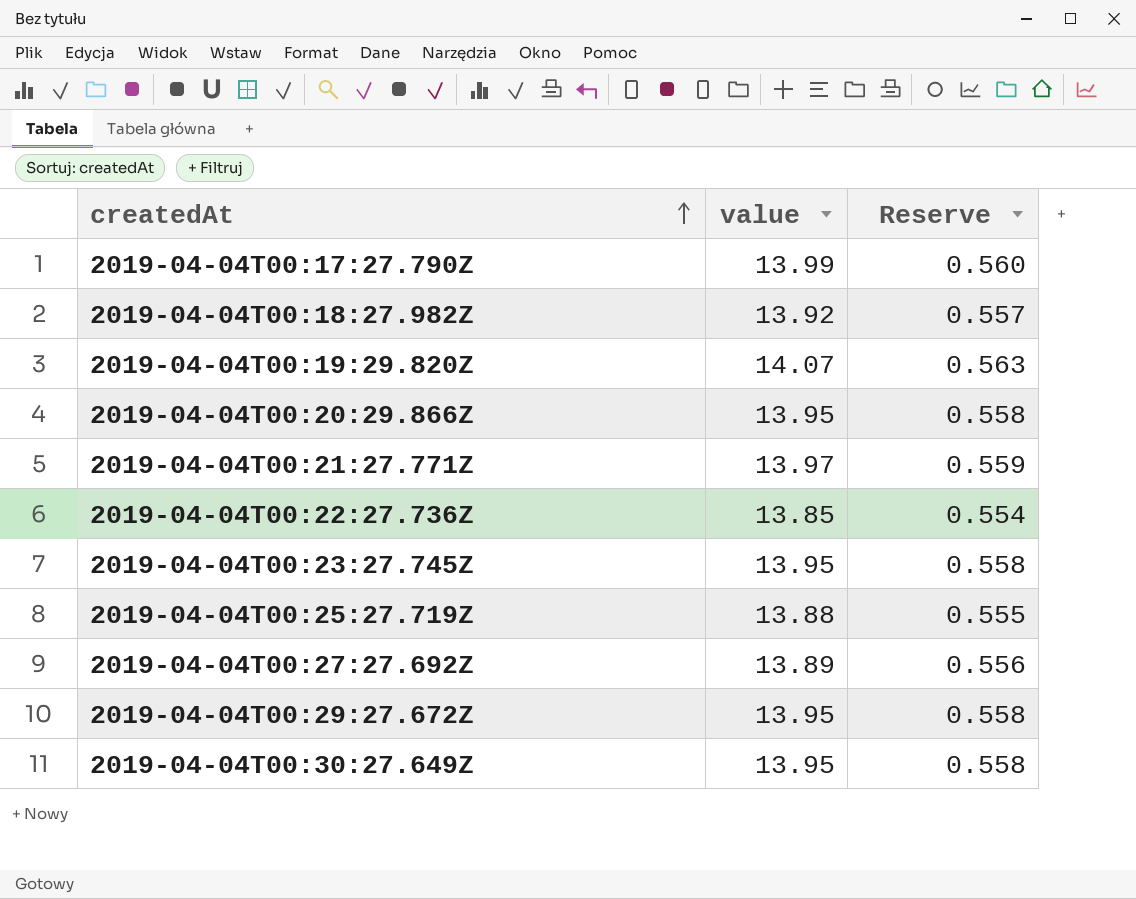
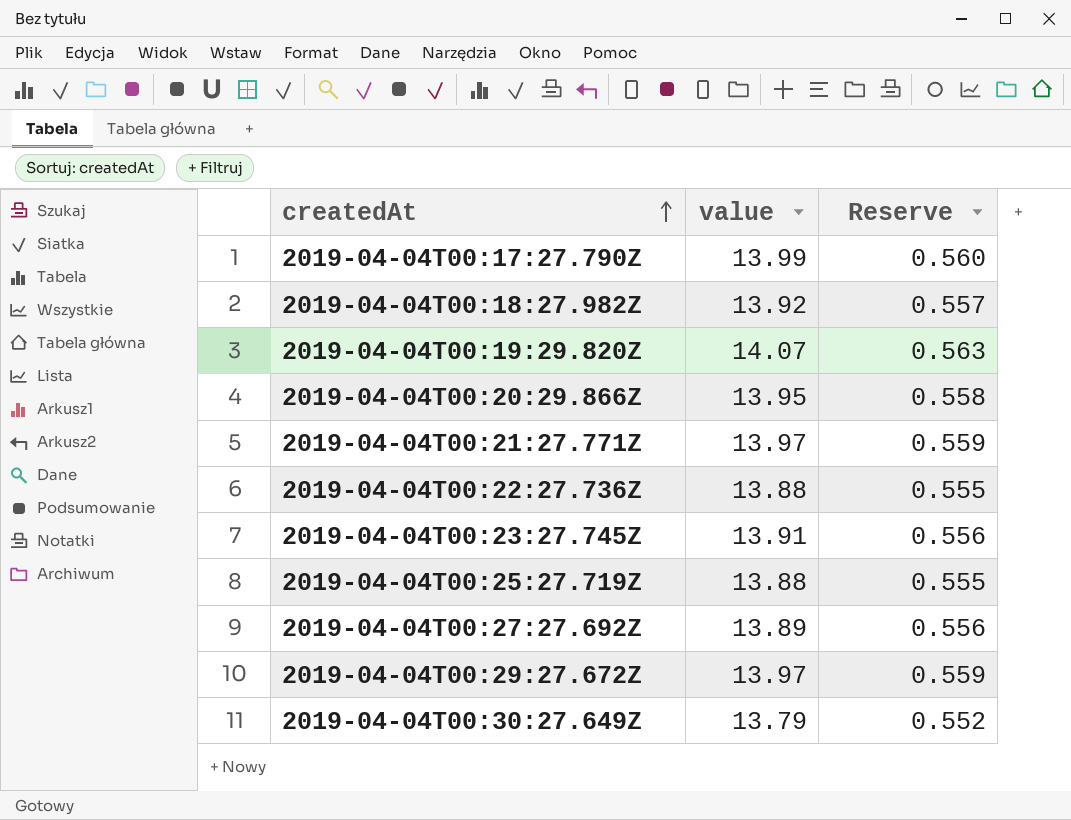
2019-04-04T00:22:27.736Z | value: 13.85 -> 13.88
2019-04-04T00:22:27.736Z | Reserve: 0.554 -> 0.555
2019-04-04T00:23:27.745Z | value: 13.95 -> 13.91
2019-04-04T00:23:27.745Z | Reserve: 0.558 -> 0.556
2019-04-04T00:29:27.672Z | value: 13.95 -> 13.97
2019-04-04T00:29:27.672Z | Reserve: 0.558 -> 0.559
2019-04-04T00:30:27.649Z | value: 13.95 -> 13.79
2019-04-04T00:30:27.649Z | Reserve: 0.558 -> 0.552

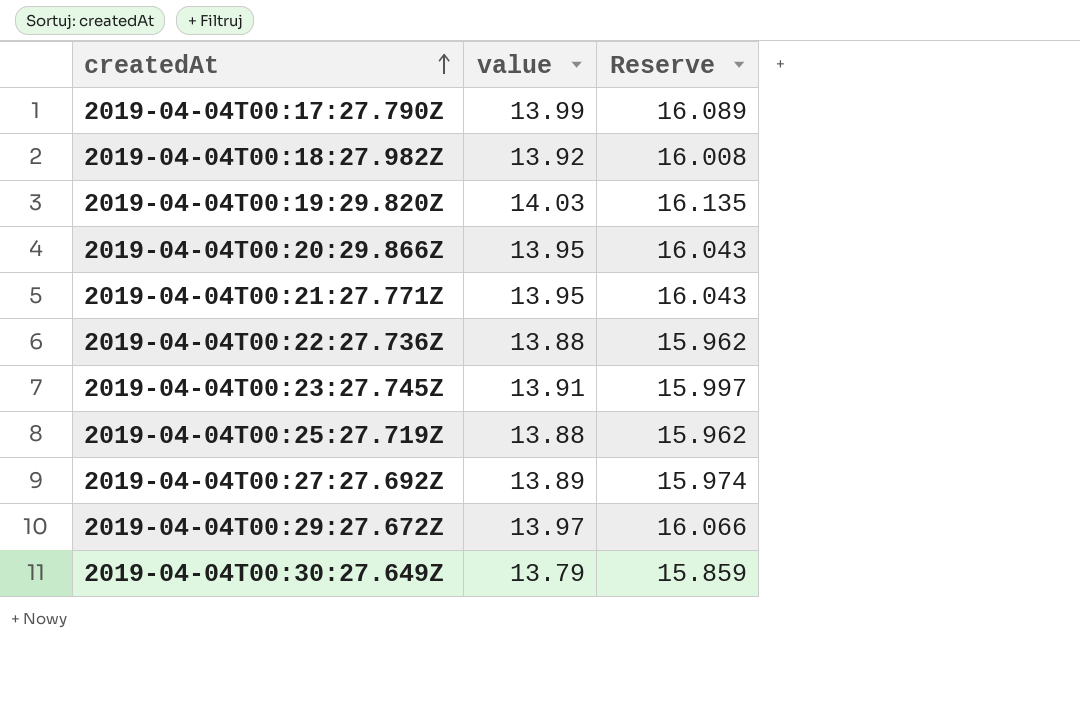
column Reserve | formula: [value] * 0.04 -> [value] * 1.15
2019-04-04T00:19:29.820Z | value: 14.07 -> 14.03
2019-04-04T00:21:27.771Z | value: 13.97 -> 13.95

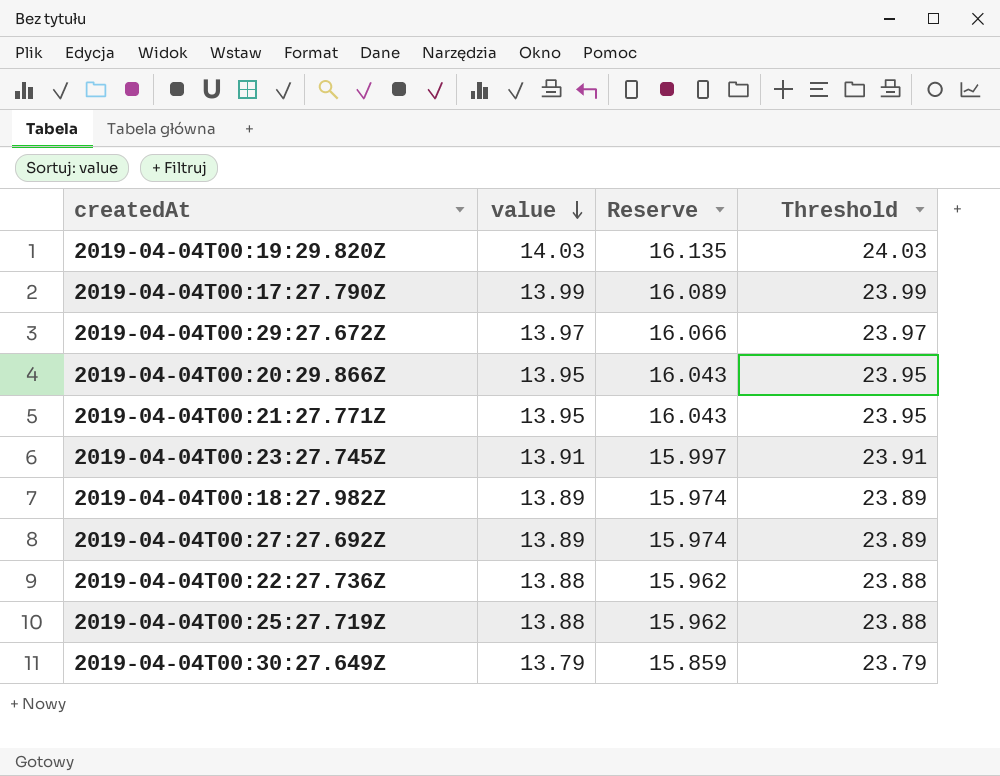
row order: createdAt ascending -> value descending
column Threshold | formula: none -> [value] + 10
2019-04-04T00:18:27.982Z | value: 13.92 -> 13.89
2019-04-04T00:18:27.982Z | Reserve: 16.008 -> 15.974

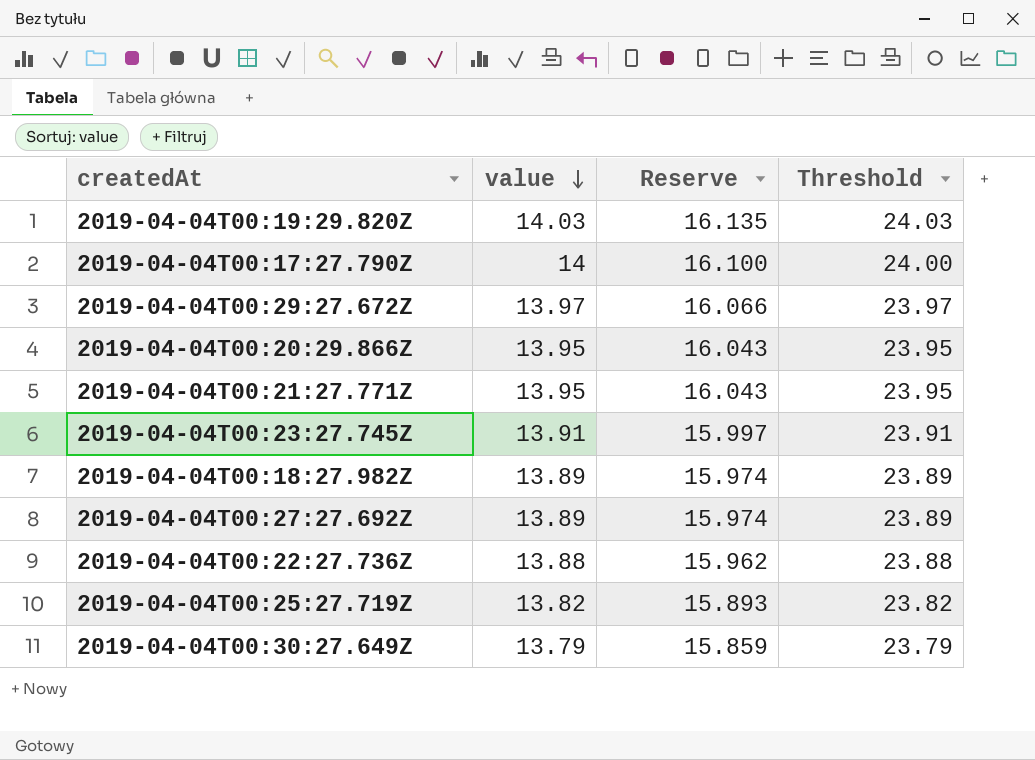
2019-04-04T00:17:27.790Z | value: 13.99 -> 14
2019-04-04T00:17:27.790Z | Reserve: 16.089 -> 16.100
2019-04-04T00:17:27.790Z | Threshold: 23.99 -> 24.00
2019-04-04T00:25:27.719Z | value: 13.88 -> 13.82
2019-04-04T00:25:27.719Z | Reserve: 15.962 -> 15.893
2019-04-04T00:25:27.719Z | Threshold: 23.88 -> 23.82

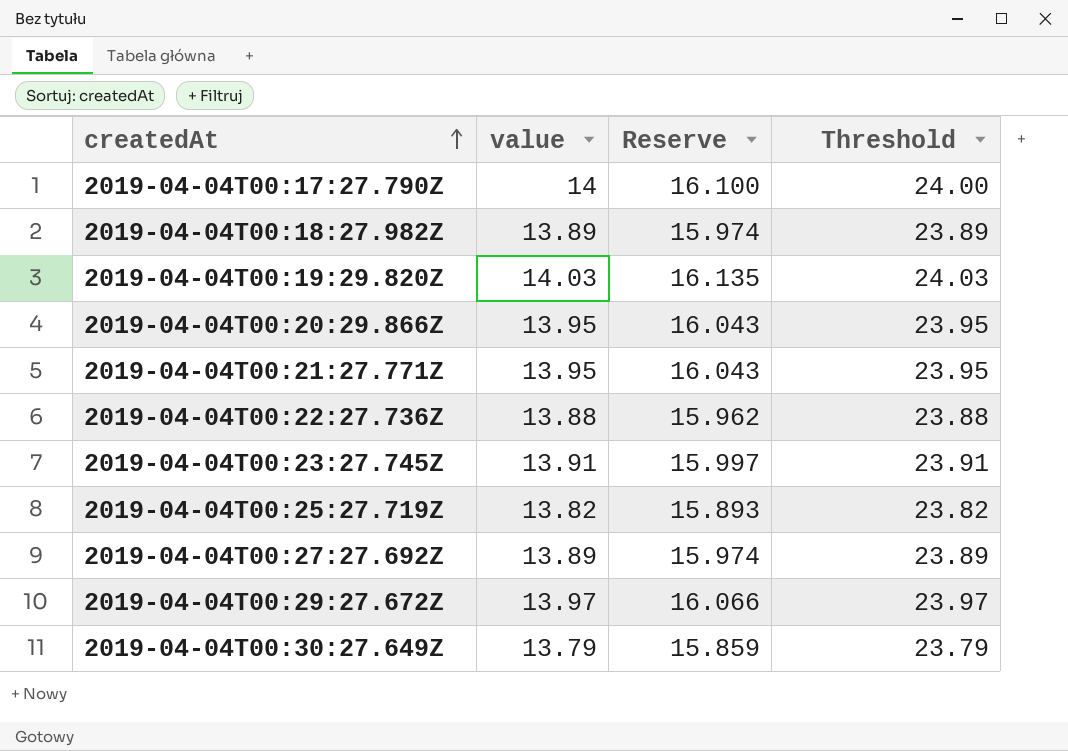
row order: value descending -> createdAt ascending

